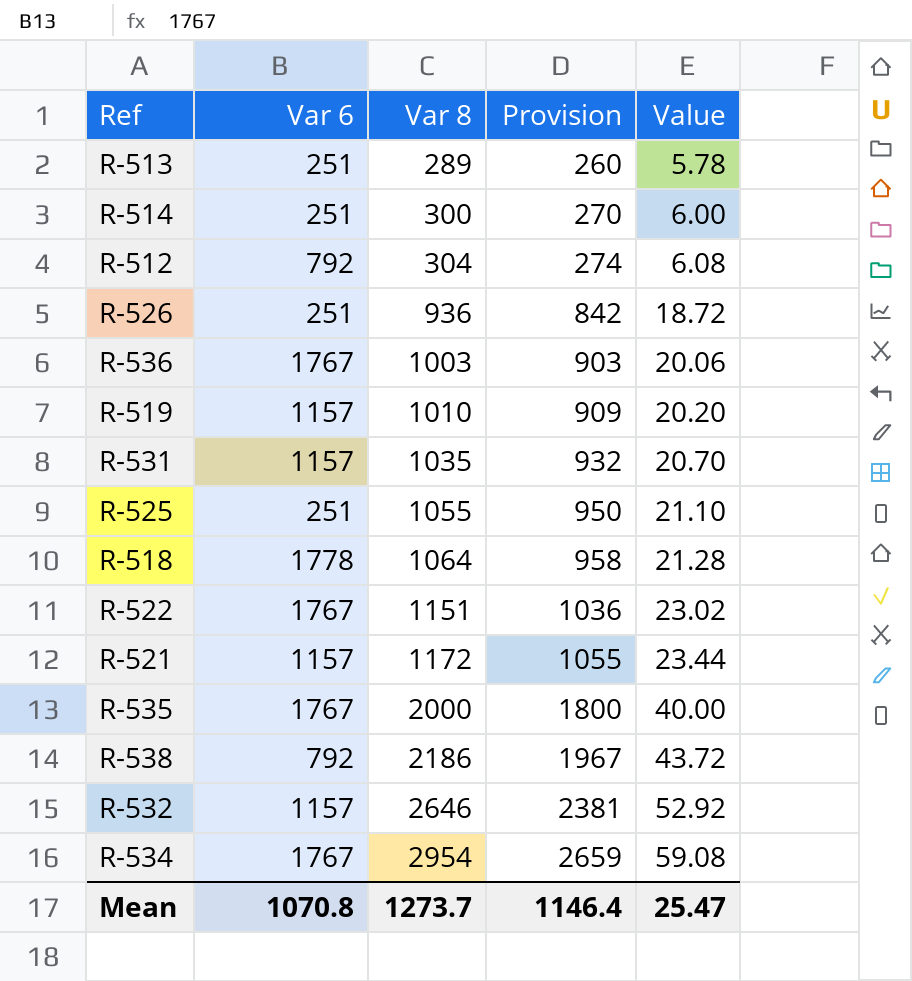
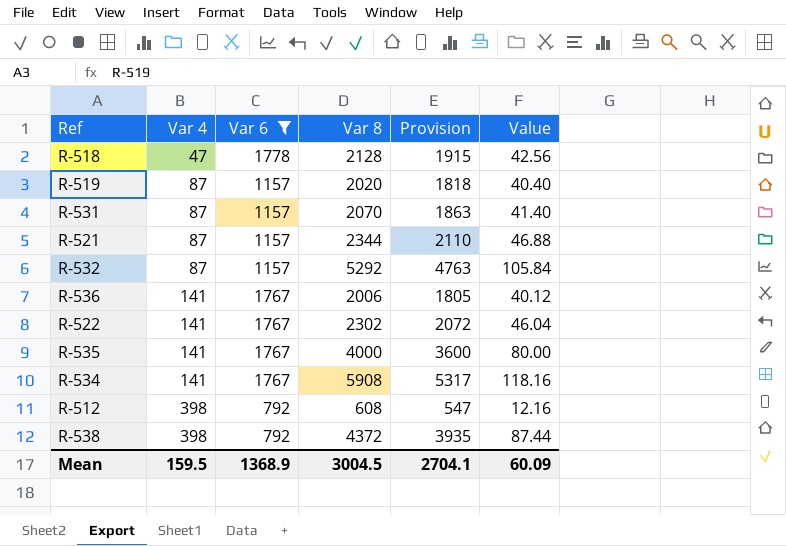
filter: none -> Var 6 != 251
row order: Var 8 ascending -> Var 4 ascending
column Var 4 | position: none -> 2
R-518 | Var 8: 1064 -> 2128
R-518 | Provision: 958 -> 1915
R-518 | Value: 21.28 -> 42.56
R-519 | Var 8: 1010 -> 2020
R-519 | Provision: 909 -> 1818
R-519 | Value: 20.20 -> 40.40
R-531 | Var 8: 1035 -> 2070
R-531 | Provision: 932 -> 1863
R-531 | Value: 20.70 -> 41.40
R-521 | Var 8: 1172 -> 2344
R-521 | Provision: 1055 -> 2110
R-521 | Value: 23.44 -> 46.88
R-532 | Var 8: 2646 -> 5292
R-532 | Provision: 2381 -> 4763
R-532 | Value: 52.92 -> 105.84
R-536 | Var 8: 1003 -> 2006
R-536 | Provision: 903 -> 1805
R-536 | Value: 20.06 -> 40.12
R-522 | Var 8: 1151 -> 2302
R-522 | Provision: 1036 -> 2072
R-522 | Value: 23.02 -> 46.04
R-535 | Var 8: 2000 -> 4000
R-535 | Provision: 1800 -> 3600
R-535 | Value: 40.00 -> 80.00
R-534 | Var 8: 2954 -> 5908
R-534 | Provision: 2659 -> 5317
R-534 | Value: 59.08 -> 118.16
R-512 | Var 8: 304 -> 608
R-512 | Provision: 274 -> 547
R-512 | Value: 6.08 -> 12.16
R-538 | Var 8: 2186 -> 4372
R-538 | Provision: 1967 -> 3935
R-538 | Value: 43.72 -> 87.44
Mean | Var 6: 1070.8 -> 1368.9
Mean | Var 8: 1273.7 -> 3004.5
Mean | Provision: 1146.4 -> 2704.1
Mean | Value: 25.47 -> 60.09

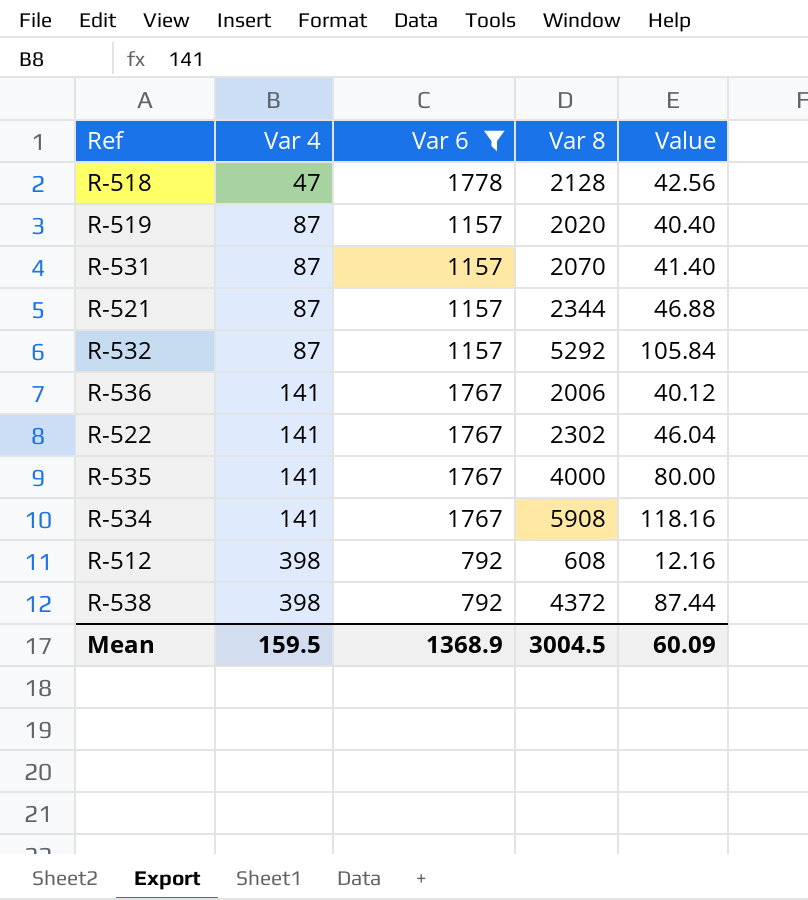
column Provision | formula: [Var 8] * 0.9 -> none

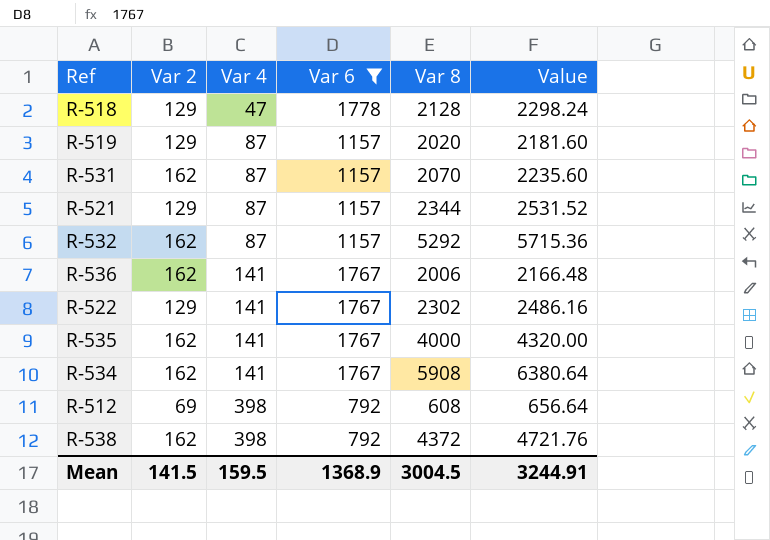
column Var 2 | position: none -> 2
column Value | formula: [Var 8] * 0.02 -> [Var 8] * 1.08
Mean | Value: 60.09 -> 3244.91

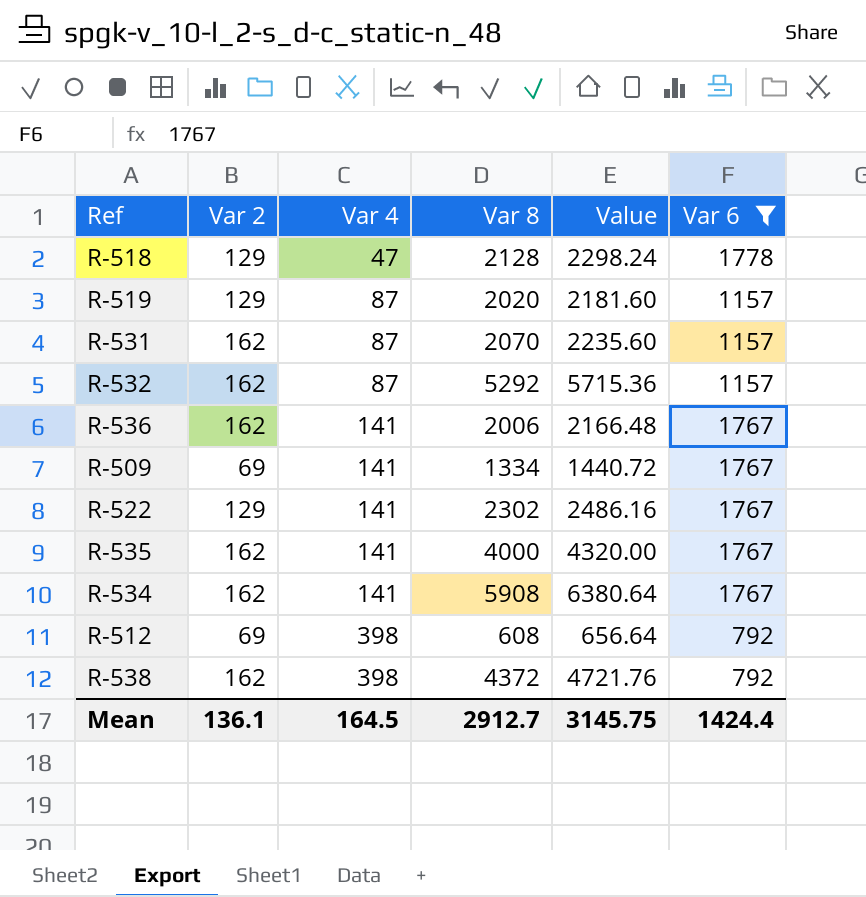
column Var 6 | position: 4 -> 6
row R-521: 129 | 87 | 1157 | 2344 | 2531.52 -> none
row R-509: none -> 69 | 141 | 1334 | 1440.72 | 1767
Mean | Var 2: 141.5 -> 136.1
Mean | Var 4: 159.5 -> 164.5
Mean | Var 8: 3004.5 -> 2912.7
Mean | Value: 3244.91 -> 3145.75
Mean | Var 6: 1368.9 -> 1424.4

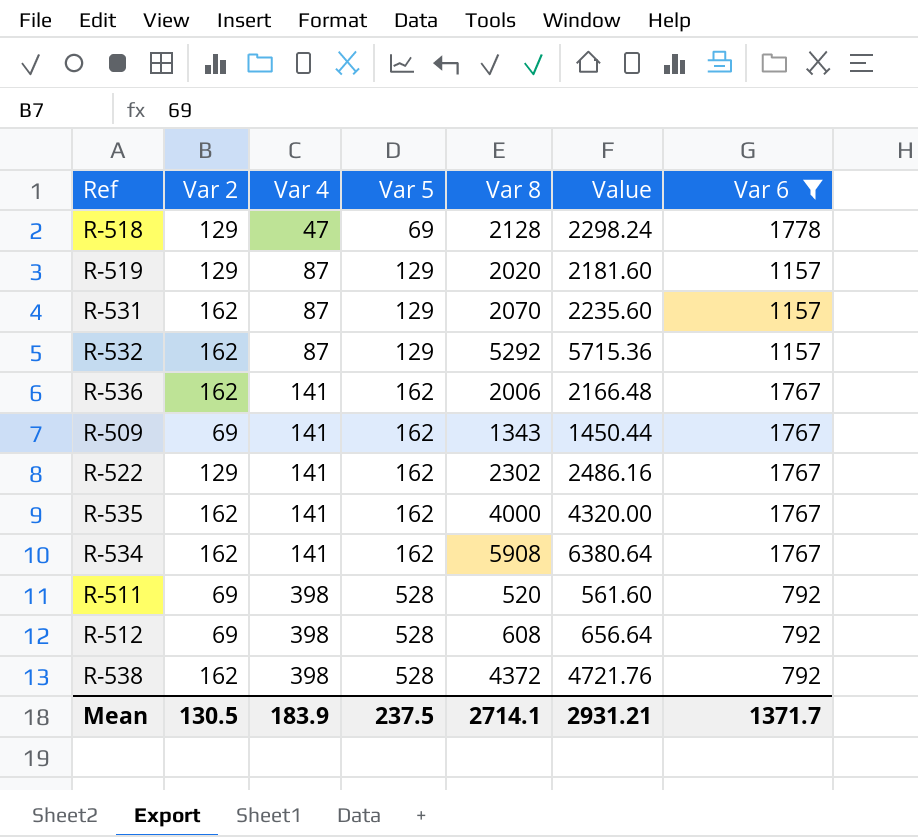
column Var 5 | position: none -> 4
R-509 | Var 8: 1334 -> 1343
R-509 | Value: 1440.72 -> 1450.44
row R-511: none -> 69 | 398 | 528 | 520 | 561.60 | 792
Mean | Var 2: 136.1 -> 130.5
Mean | Var 4: 164.5 -> 183.9
Mean | Var 8: 2912.7 -> 2714.1
Mean | Value: 3145.75 -> 2931.21
Mean | Var 6: 1424.4 -> 1371.7

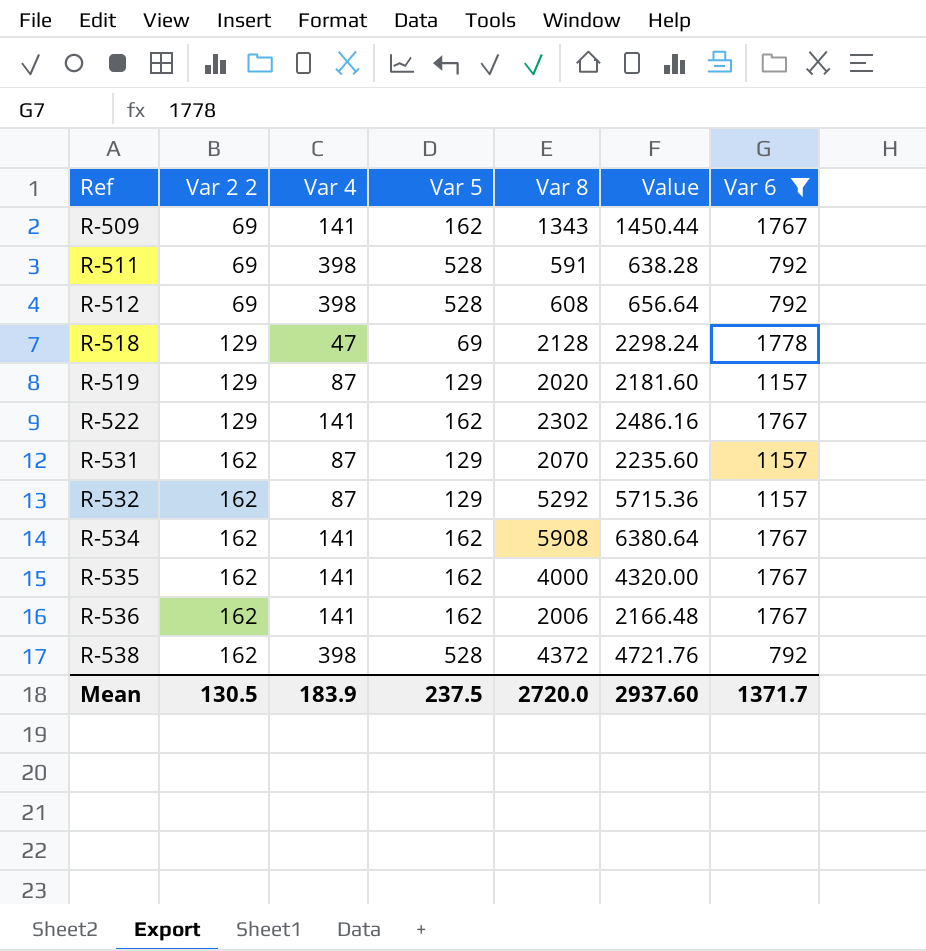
row order: Var 4 ascending -> Ref ascending
column name: Var 2 -> Var 2 2
R-511 | Var 8: 520 -> 591
R-511 | Value: 561.60 -> 638.28
Mean | Var 8: 2714.1 -> 2720.0
Mean | Value: 2931.21 -> 2937.60

